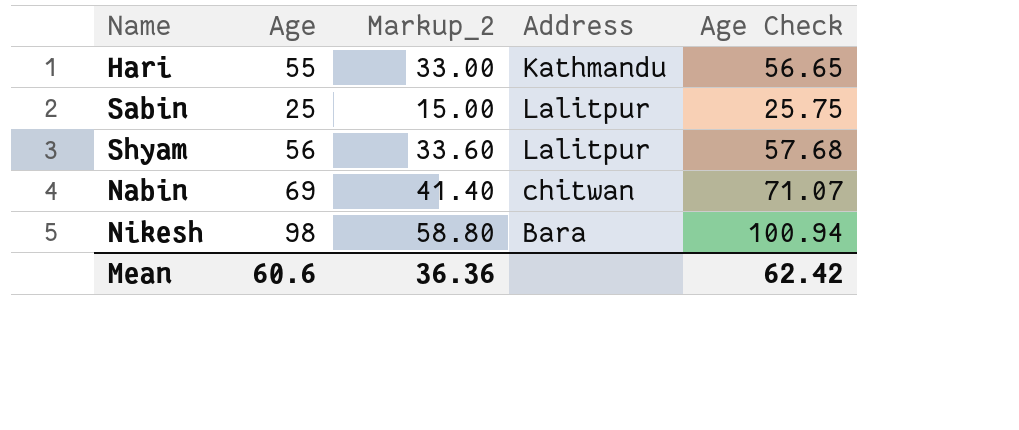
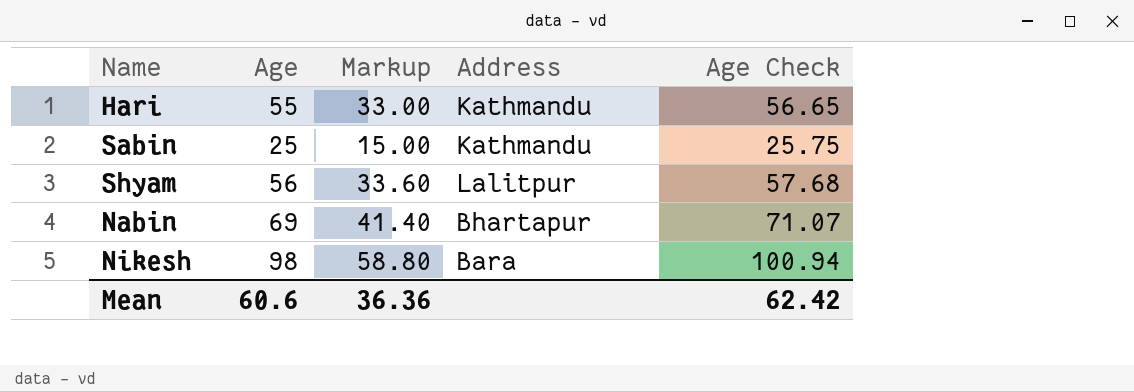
column name: Markup_2 -> Markup
Sabin | Address: Lalitpur -> Kathmandu
Nabin | Address: chitwan -> Bhartapur

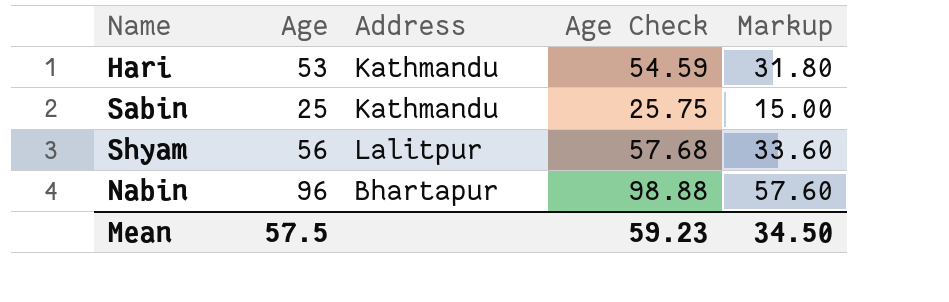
column Markup | position: 3 -> 5
row Nikesh: 98 | 58.80 | Bara | 100.94 -> none
Hari | Age: 55 -> 53
Hari | Age Check: 56.65 -> 54.59
Hari | Markup: 33.00 -> 31.80
Nabin | Age: 69 -> 96
Nabin | Age Check: 71.07 -> 98.88
Nabin | Markup: 41.40 -> 57.60
Mean | Age: 60.6 -> 57.5
Mean | Age Check: 62.42 -> 59.23
Mean | Markup: 36.36 -> 34.50

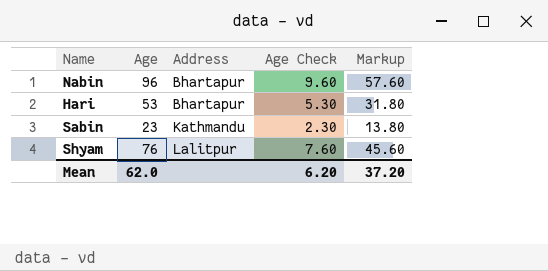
row order: none -> Address ascending
column Age Check | formula: [Age] * 1.03 -> [Age] * 0.1
Hari | Address: Kathmandu -> Bhartapur
Sabin | Age: 25 -> 23
Sabin | Markup: 15.00 -> 13.80
Shyam | Age: 56 -> 76
Shyam | Markup: 33.60 -> 45.60
Mean | Age: 57.5 -> 62.0
Mean | Age Check: 59.23 -> 6.20
Mean | Markup: 34.50 -> 37.20

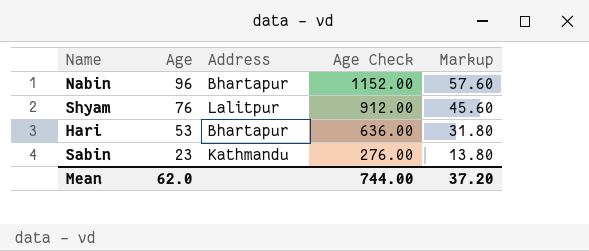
row order: Address ascending -> Age descending
column Age Check | formula: [Age] * 0.1 -> [Age] * 12
Mean | Age Check: 6.20 -> 744.00

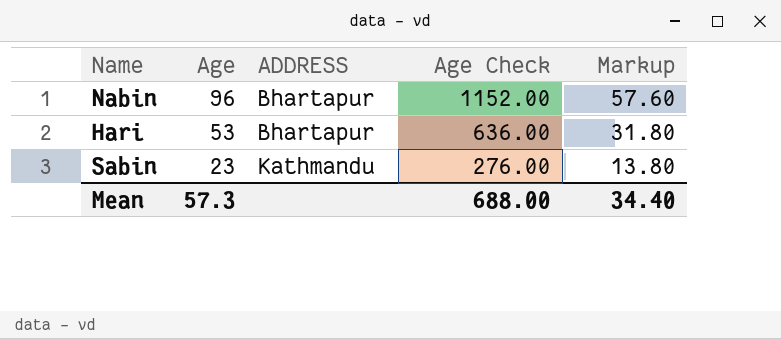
column name: Address -> ADDRESS
row Shyam: 76 | Lalitpur | 912.00 | 45.60 -> none
Mean | Age: 62.0 -> 57.3
Mean | Age Check: 744.00 -> 688.00
Mean | Markup: 37.20 -> 34.40

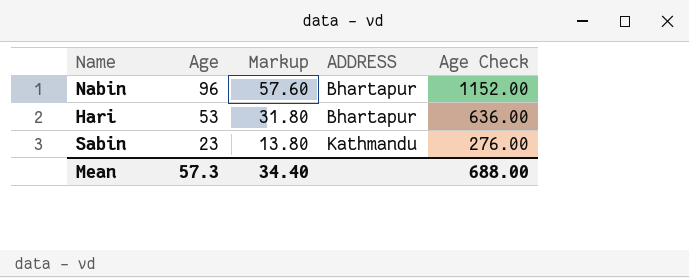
column Markup | position: 5 -> 3

